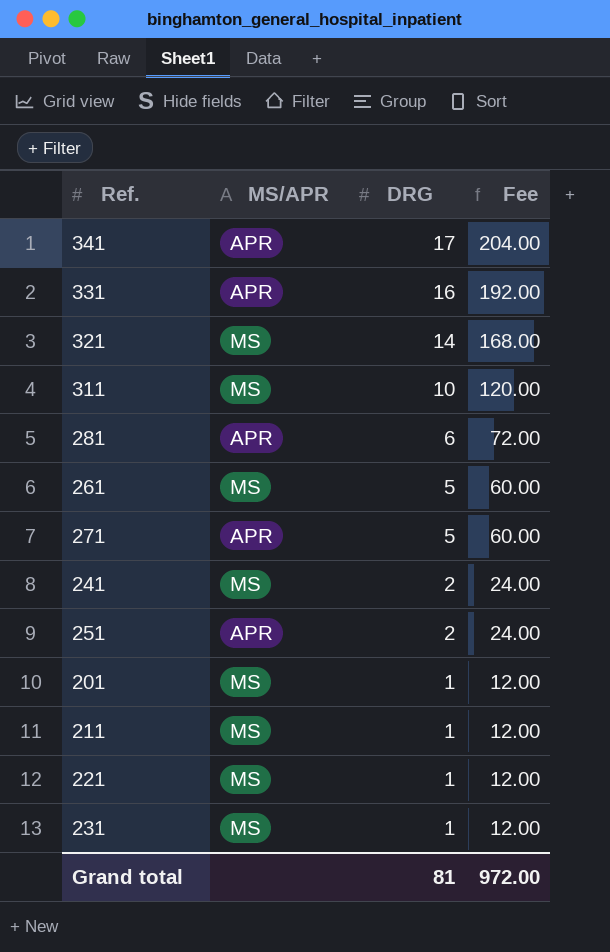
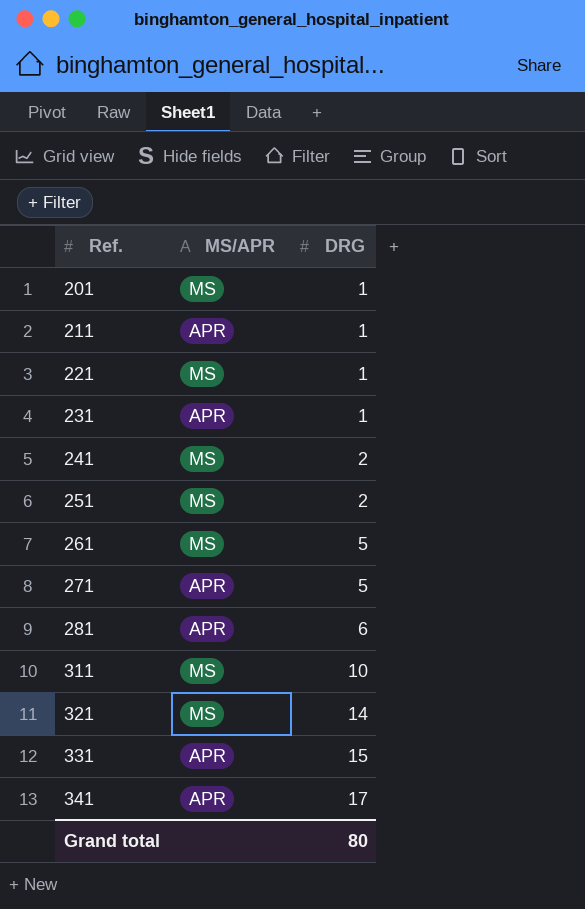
row order: DRG descending -> Ref. ascending
column Fee | formula: [DRG] * 12 -> none
211 | MS/APR: MS -> APR
231 | MS/APR: MS -> APR
251 | MS/APR: APR -> MS
331 | DRG: 16 -> 15
Grand total | DRG: 81 -> 80

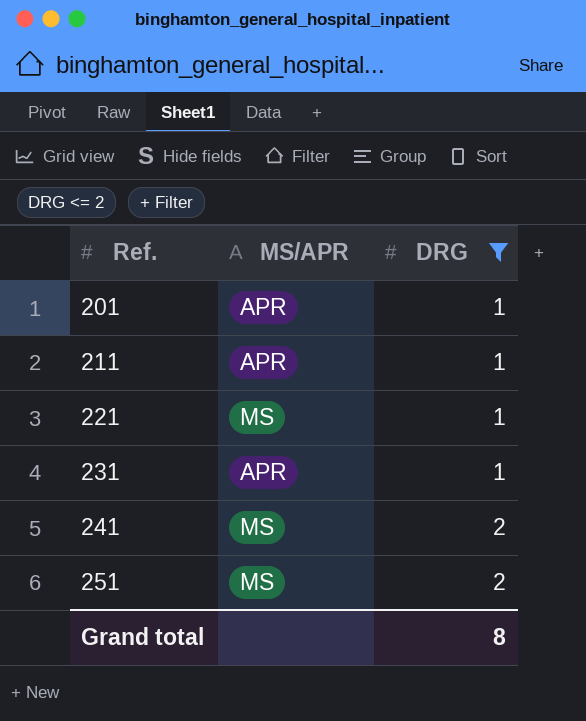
filter: none -> DRG <= 2
201 | MS/APR: MS -> APR
Grand total | DRG: 80 -> 8

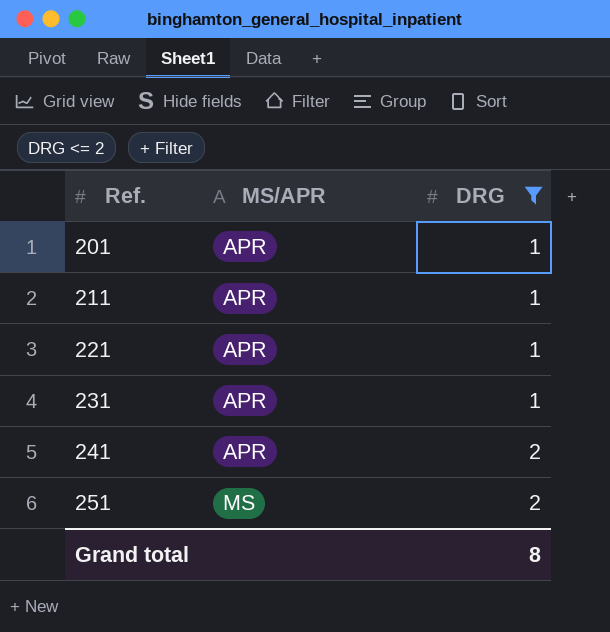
221 | MS/APR: MS -> APR
241 | MS/APR: MS -> APR

